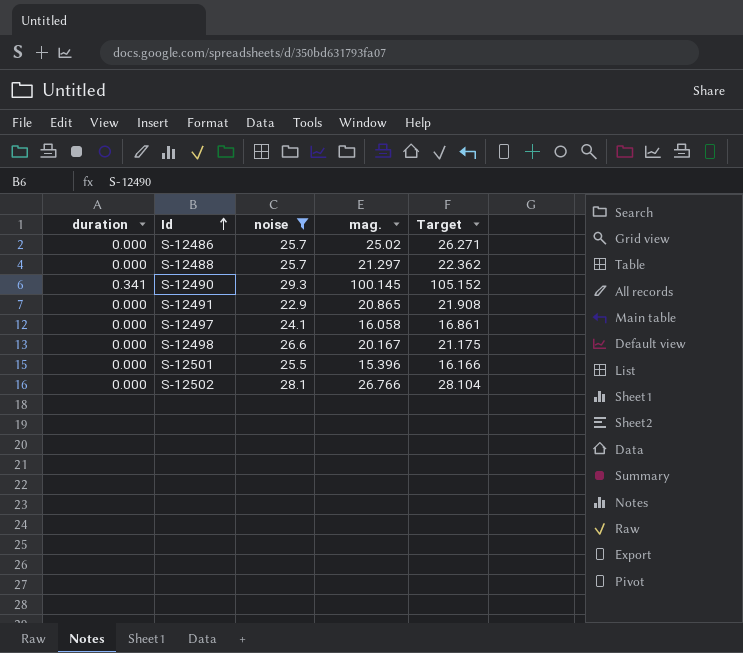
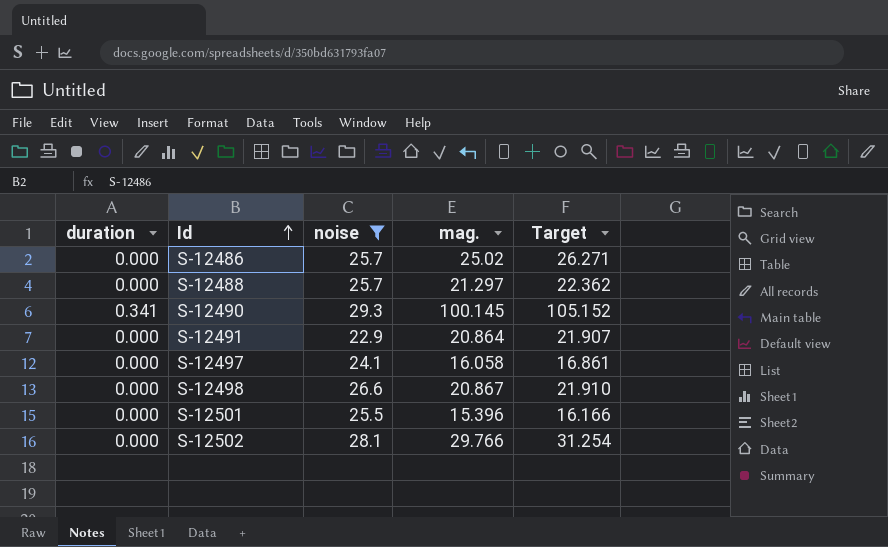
S-12491 | mag.: 20.865 -> 20.864
S-12491 | Target: 21.908 -> 21.907
S-12498 | mag.: 20.167 -> 20.867
S-12498 | Target: 21.175 -> 21.910
S-12502 | mag.: 26.766 -> 29.766
S-12502 | Target: 28.104 -> 31.254

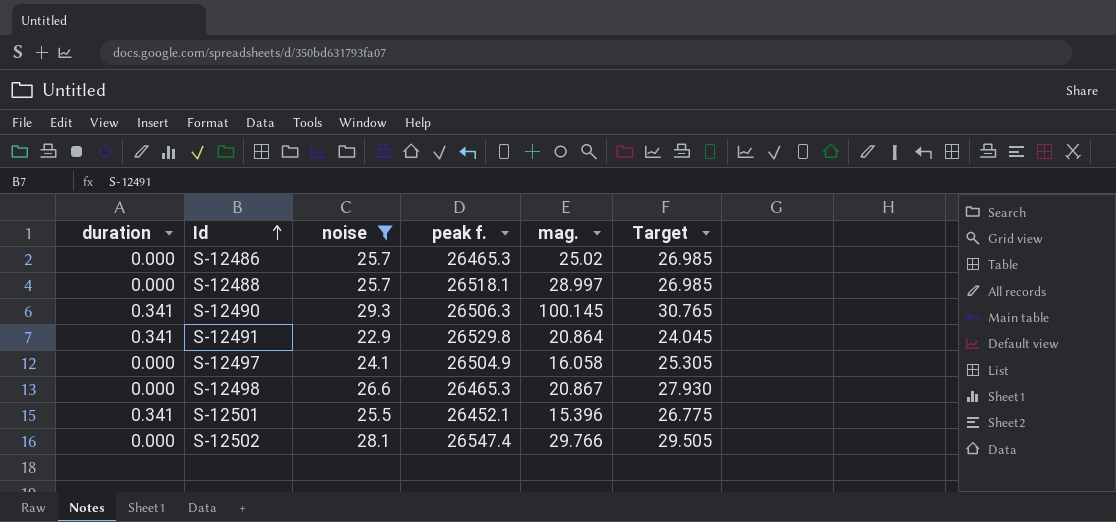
column peak f. | position: none -> 4
column Target | formula: [mag.] * 1.05 -> [noise] * 1.05
S-12488 | mag.: 21.297 -> 28.997
S-12491 | duration: 0.000 -> 0.341
S-12501 | duration: 0.000 -> 0.341

